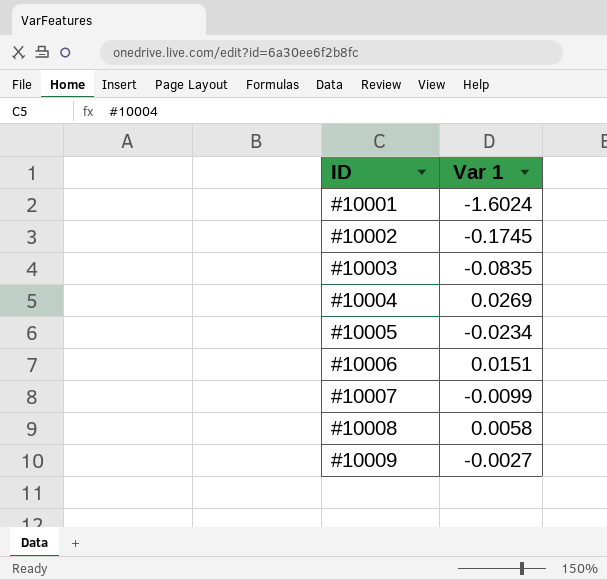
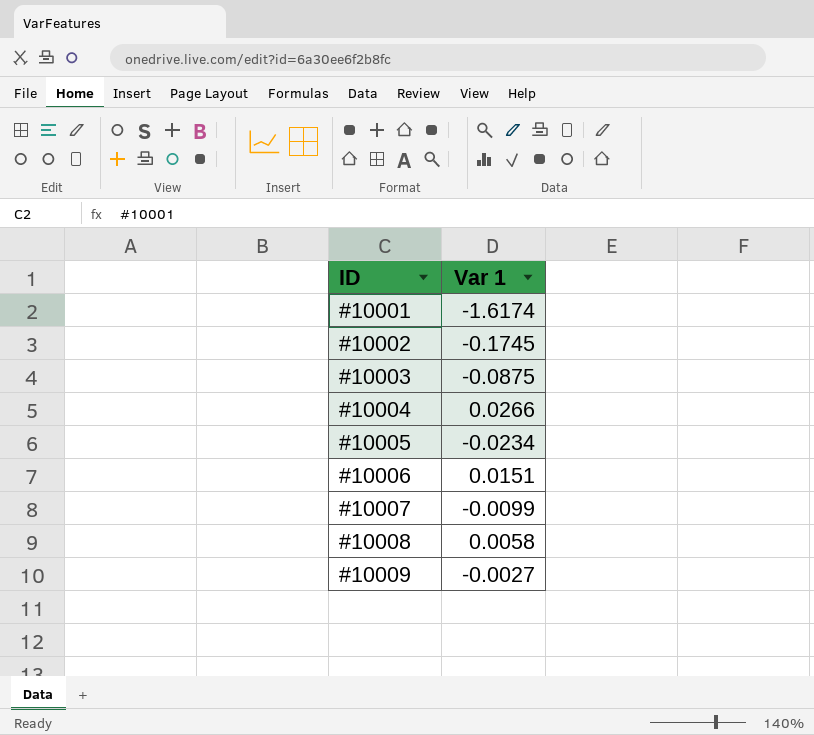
#10001 | Var 1: -1.6024 -> -1.6174
#10003 | Var 1: -0.0835 -> -0.0875
#10004 | Var 1: 0.0269 -> 0.0266

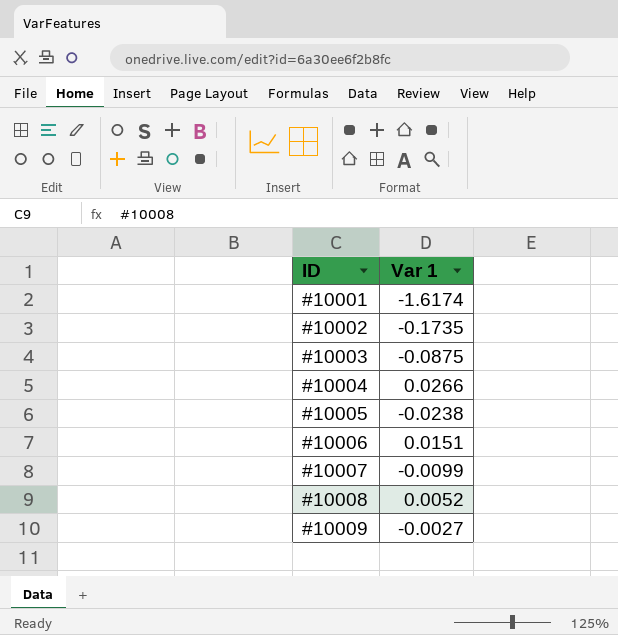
#10002 | Var 1: -0.1745 -> -0.1735
#10005 | Var 1: -0.0234 -> -0.0238
#10008 | Var 1: 0.0058 -> 0.0052

